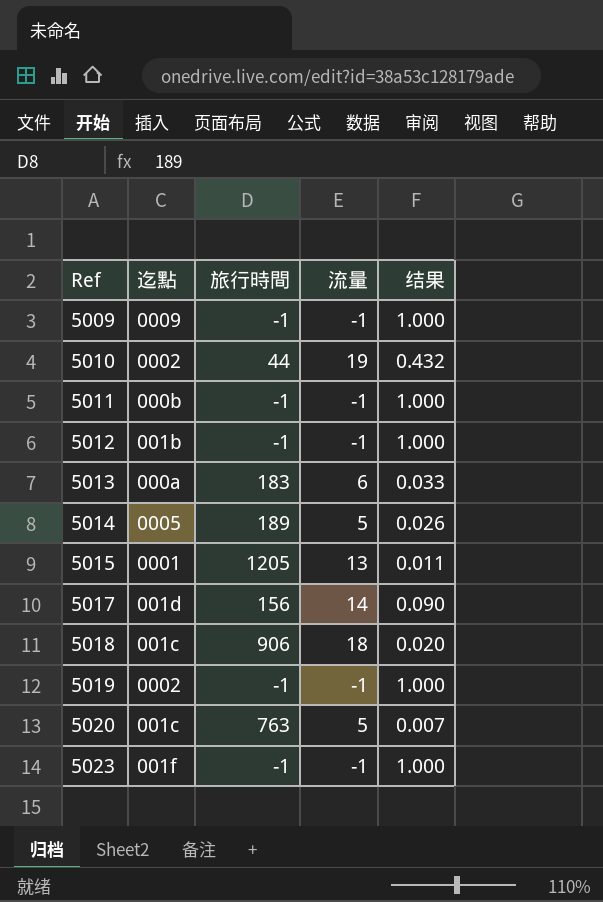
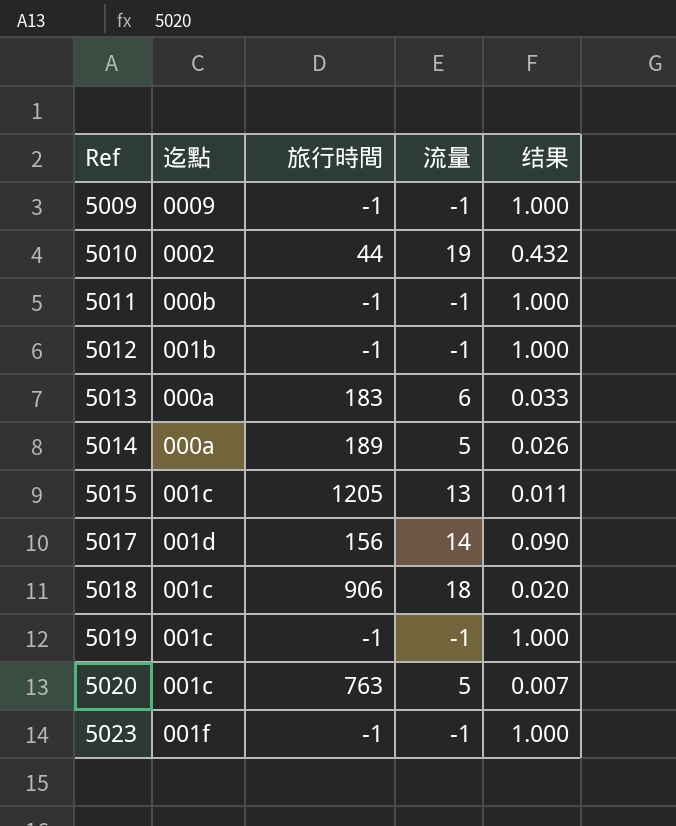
5014 | 迄點: 0005 -> 000a
5015 | 迄點: 0001 -> 001c
5019 | 迄點: 0002 -> 001c

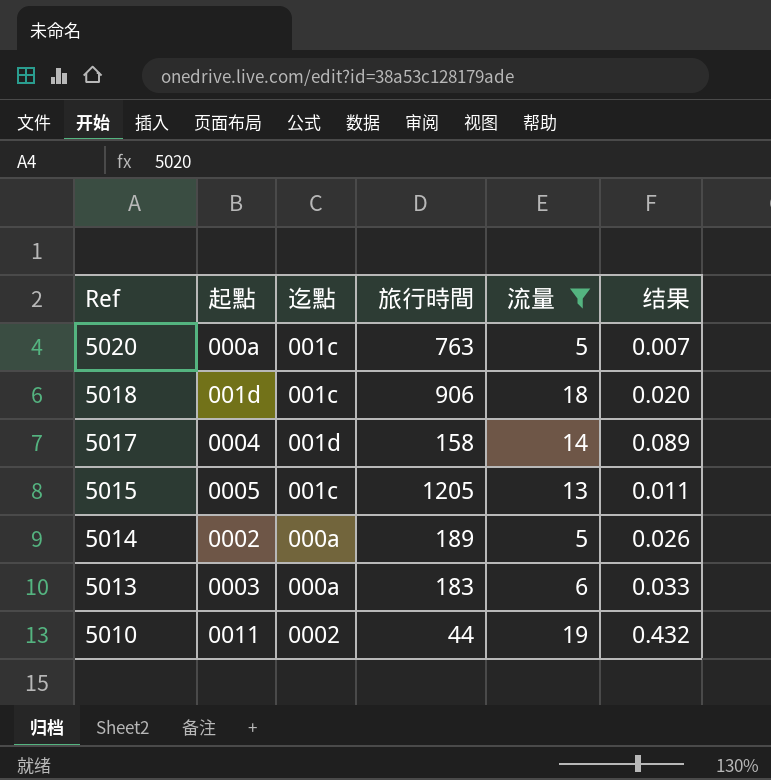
filter: none -> 流量 != -1
row order: Ref ascending -> Ref descending
column 起點 | position: none -> 2
5017 | 旅行時間: 156 -> 158
5017 | 结果: 0.090 -> 0.089

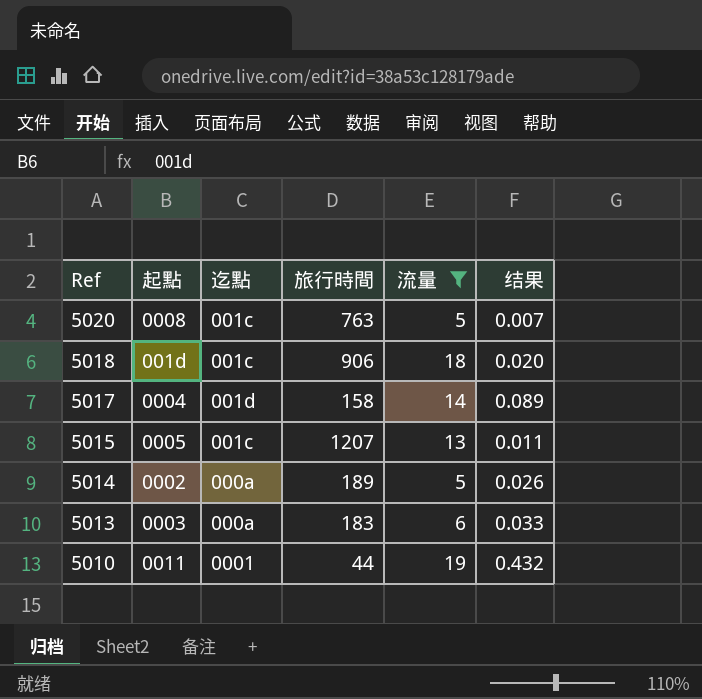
5020 | 起點: 000a -> 0008
5015 | 旅行時間: 1205 -> 1207
5010 | 迄點: 0002 -> 0001

